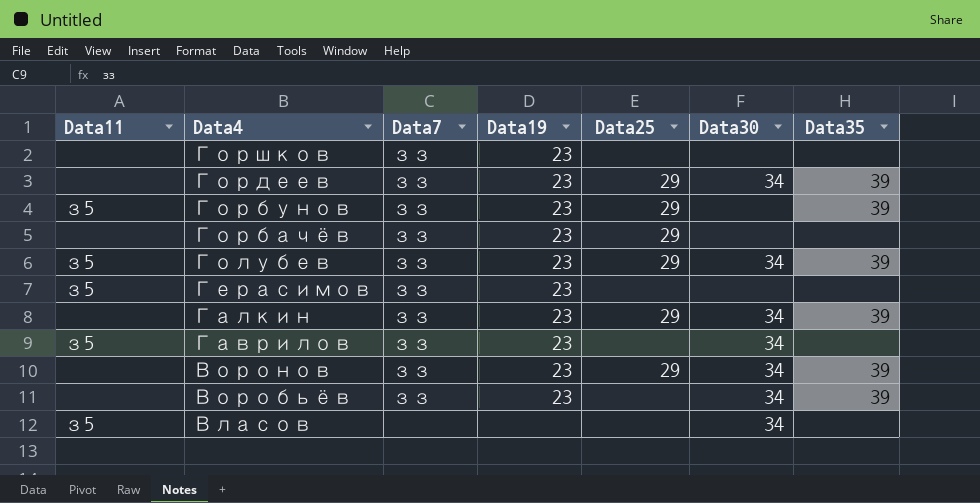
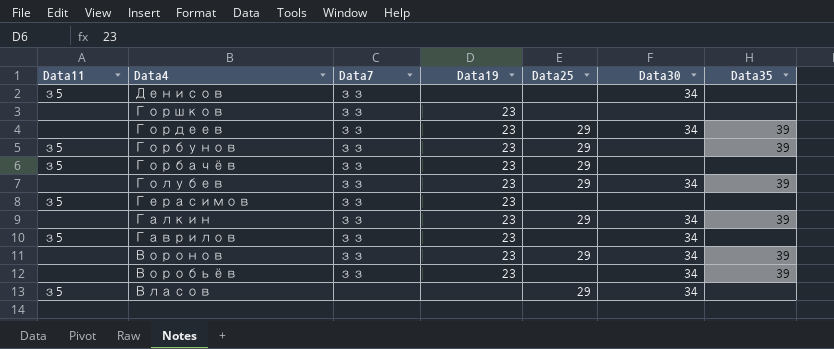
row Денисов: none -> з5 | зз | none | none | 34 | none
Горбачёв | Data11: none -> з5
Голубев | Data11: з5 -> none
Власов | Data25: none -> 29

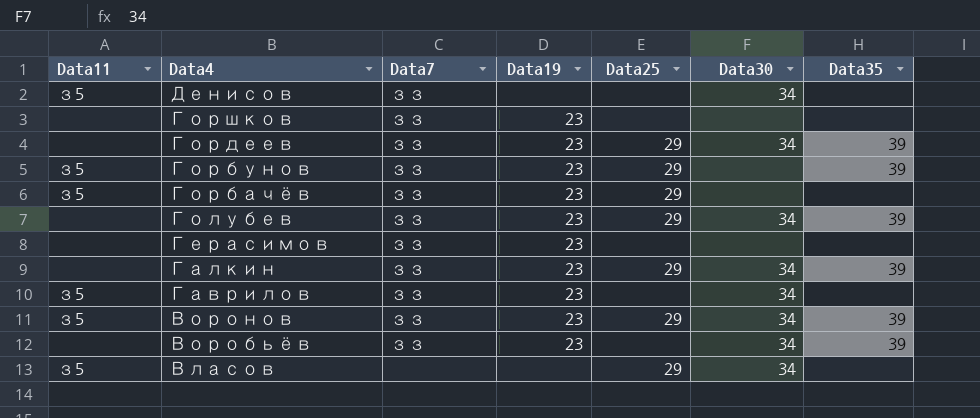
Герасимов | Data11: з5 -> none
Воронов | Data11: none -> з5

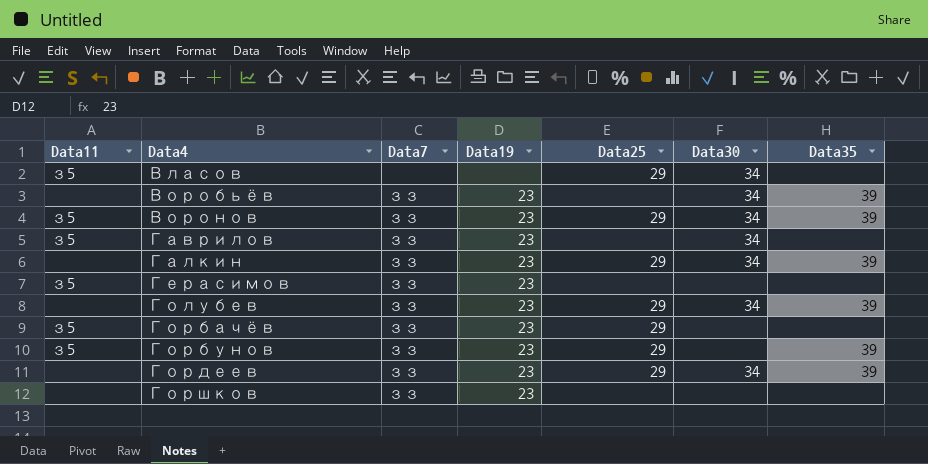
row order: Data4 descending -> Data4 ascending
row Денисов: з5 | зз | none | none | 34 | none -> none
Герасимов | Data11: none -> з5

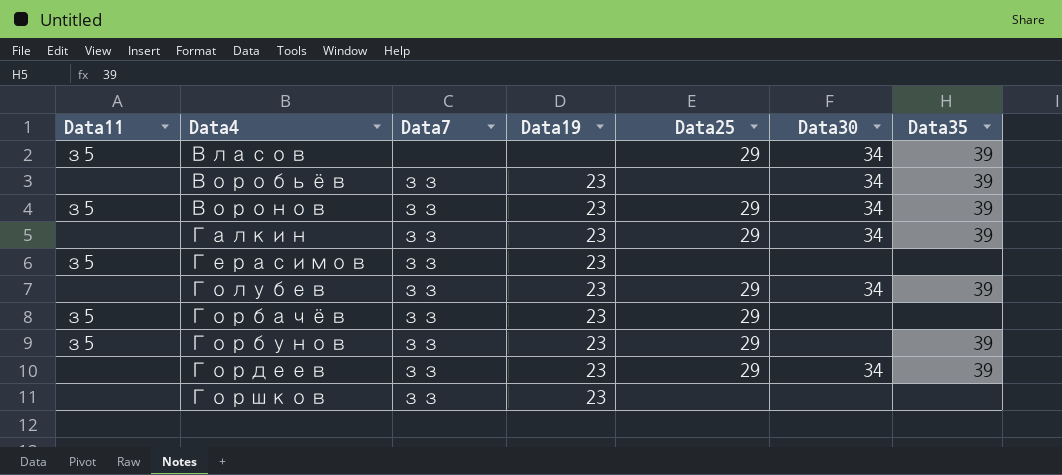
row Гаврилов: з5 | зз | 23 | none | 34 | none -> none
Власов | Data35: none -> 39

